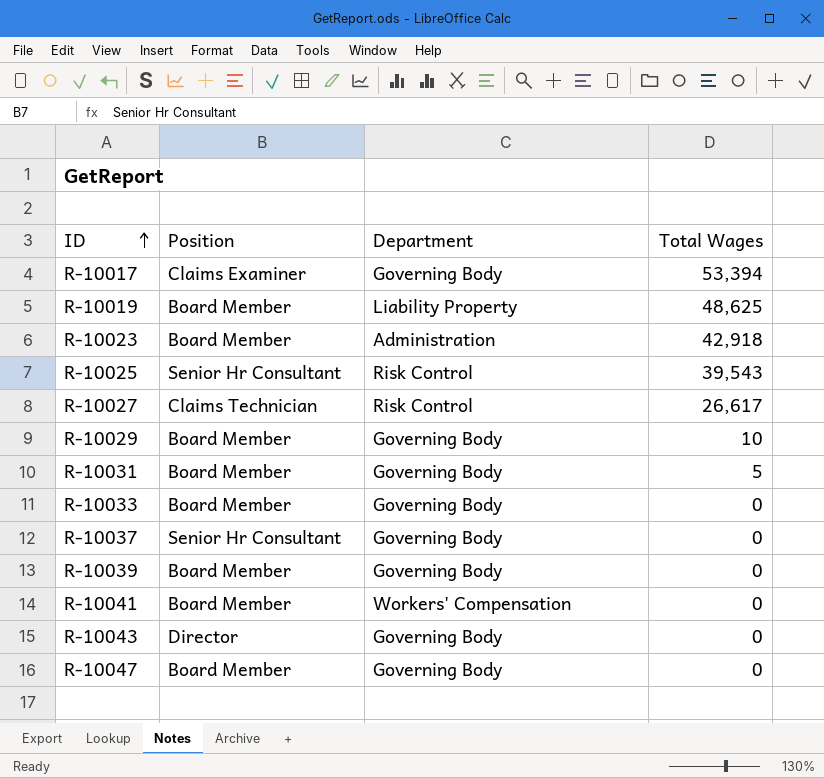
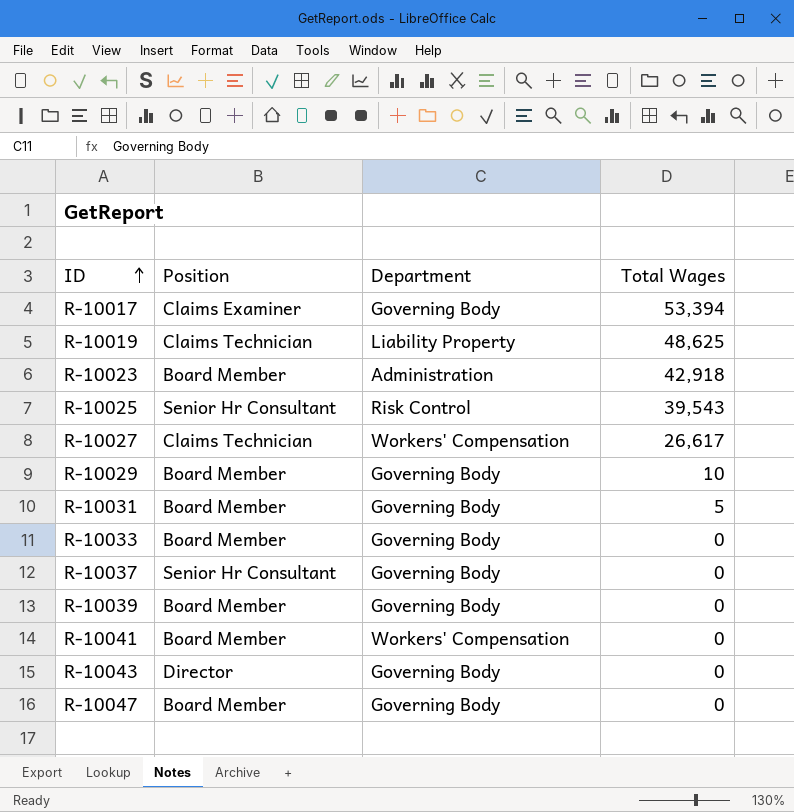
R-10019 | Position: Board Member -> Claims Technician
R-10027 | Department: Risk Control -> Workers' Compensation

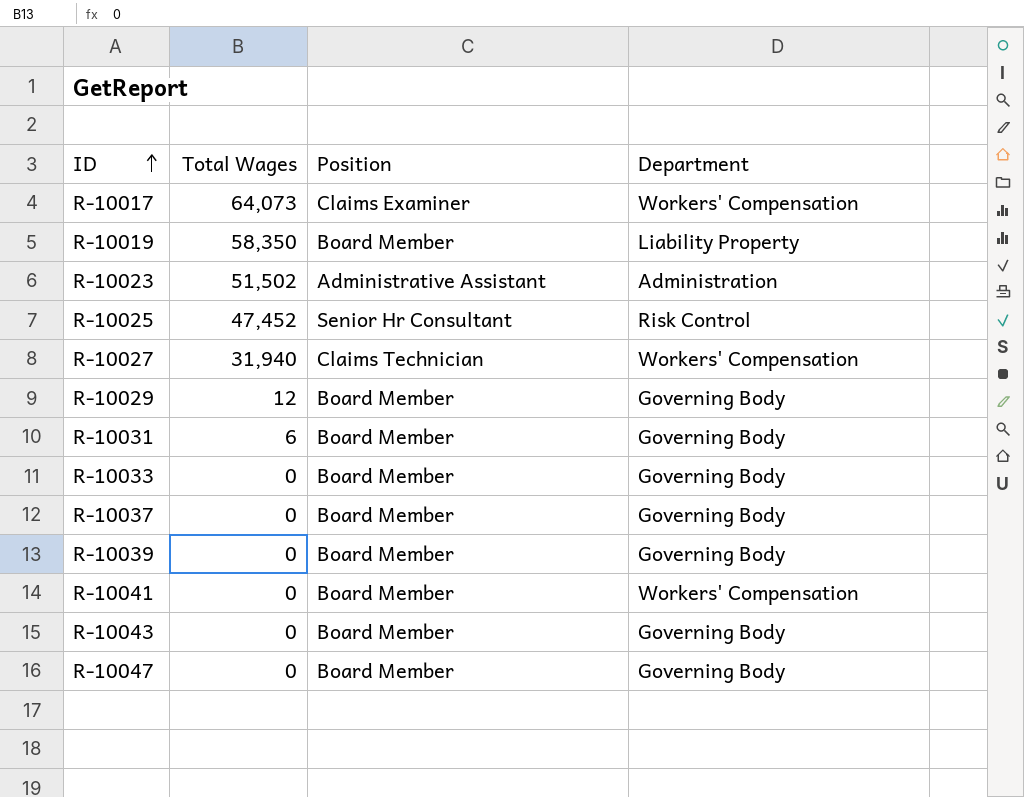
column Total Wages | position: 4 -> 2
R-10017 | Total Wages: 53,394 -> 64,073
R-10017 | Department: Governing Body -> Workers' Compensation
R-10019 | Total Wages: 48,625 -> 58,350
R-10019 | Position: Claims Technician -> Board Member
R-10023 | Total Wages: 42,918 -> 51,502
R-10023 | Position: Board Member -> Administrative Assistant
R-10025 | Total Wages: 39,543 -> 47,452
R-10027 | Total Wages: 26,617 -> 31,940
R-10029 | Total Wages: 10 -> 12
R-10031 | Total Wages: 5 -> 6
R-10037 | Position: Senior Hr Consultant -> Board Member
R-10043 | Position: Director -> Board Member

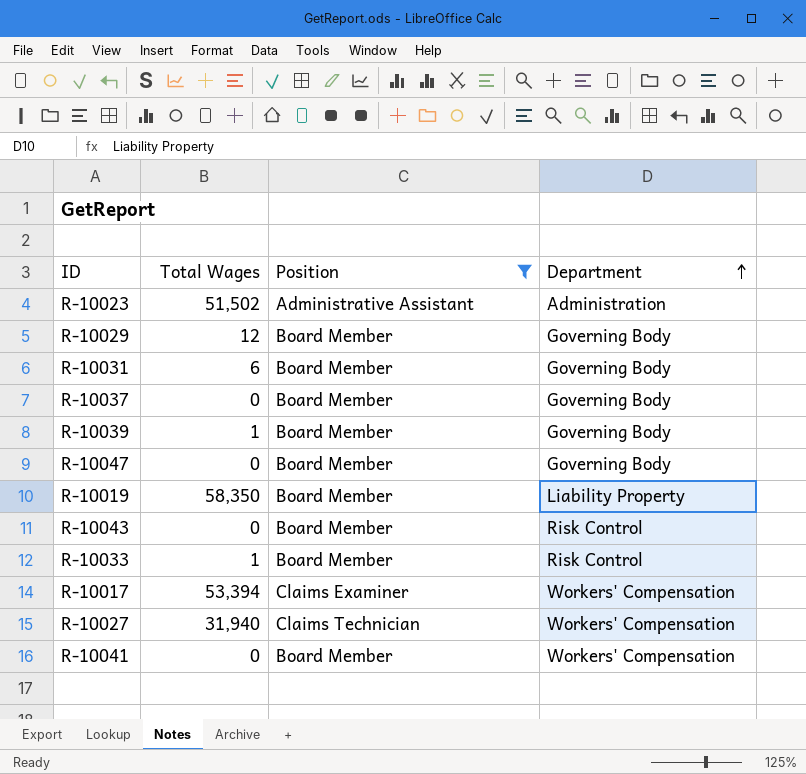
filter: none -> Position != Senior Hr Consultant
row order: ID ascending -> Department ascending
R-10039 | Total Wages: 0 -> 1
R-10043 | Department: Governing Body -> Risk Control
R-10033 | Total Wages: 0 -> 1
R-10033 | Department: Governing Body -> Risk Control
R-10017 | Total Wages: 64,073 -> 53,394

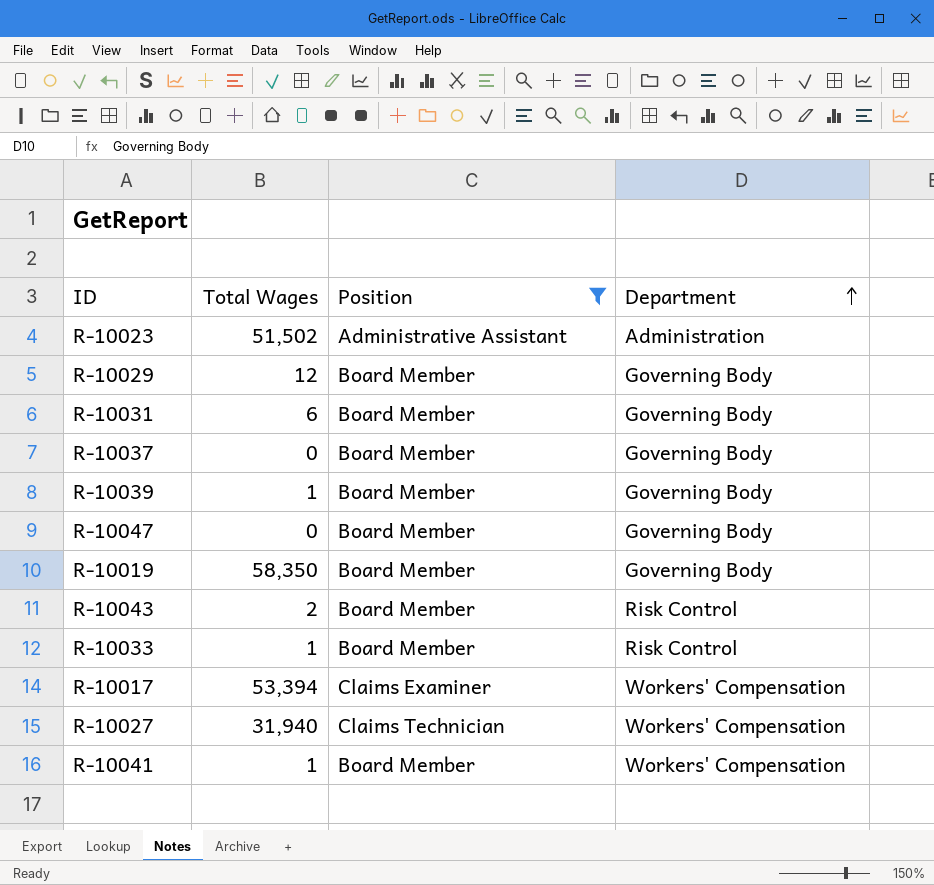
R-10019 | Department: Liability Property -> Governing Body
R-10043 | Total Wages: 0 -> 2
R-10041 | Total Wages: 0 -> 1

